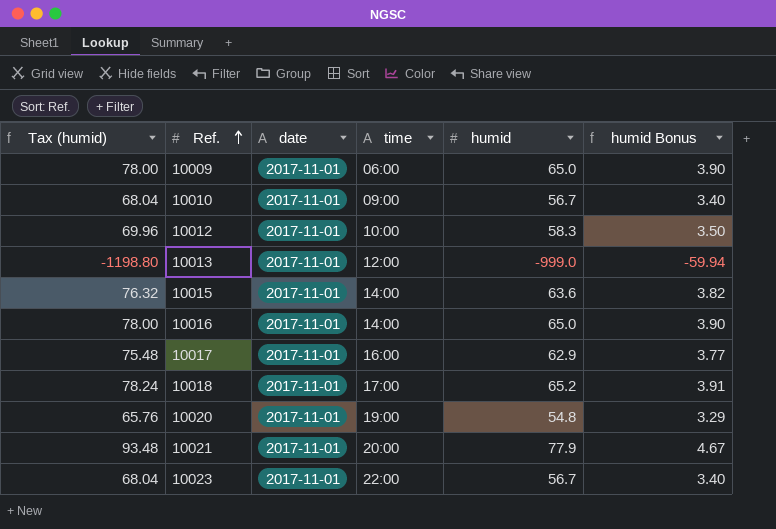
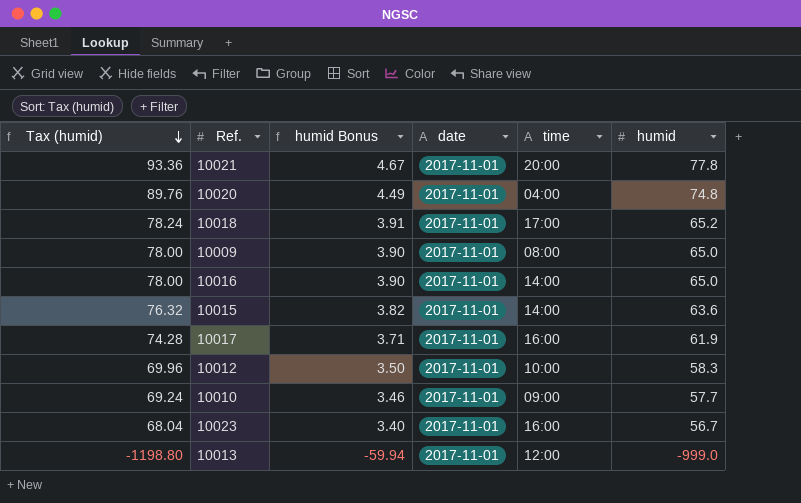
row order: Ref. ascending -> Tax (humid) descending
column humid Bonus | position: 6 -> 3
10021 | Tax (humid): 93.48 -> 93.36
10021 | humid: 77.9 -> 77.8
10020 | Tax (humid): 65.76 -> 89.76
10020 | humid Bonus: 3.29 -> 4.49
10020 | time: 19:00 -> 04:00
10020 | humid: 54.8 -> 74.8
10009 | time: 06:00 -> 08:00
10017 | Tax (humid): 75.48 -> 74.28
10017 | humid Bonus: 3.77 -> 3.71
10017 | humid: 62.9 -> 61.9
10010 | Tax (humid): 68.04 -> 69.24
10010 | humid Bonus: 3.40 -> 3.46
10010 | humid: 56.7 -> 57.7
10023 | time: 22:00 -> 16:00

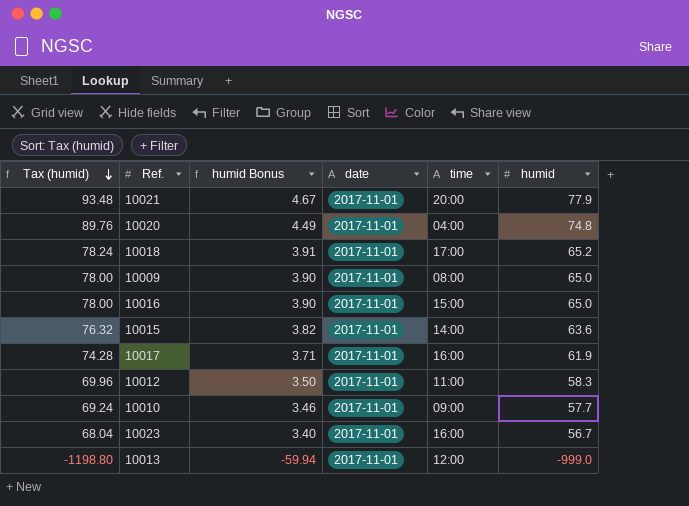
10021 | Tax (humid): 93.36 -> 93.48
10021 | humid: 77.8 -> 77.9
10016 | time: 14:00 -> 15:00
10012 | time: 10:00 -> 11:00

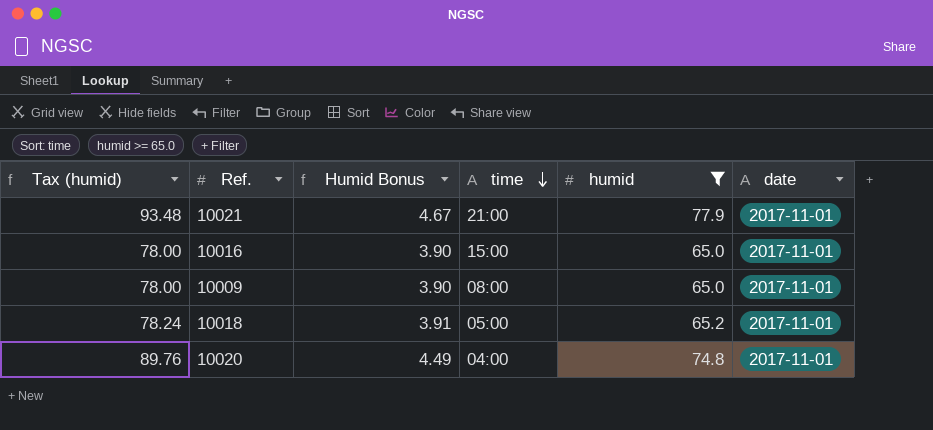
filter: none -> humid >= 65.0
row order: Tax (humid) descending -> time descending
column name: humid Bonus -> Humid Bonus
column date | position: 4 -> 6
10021 | time: 20:00 -> 21:00
10018 | time: 17:00 -> 05:00

